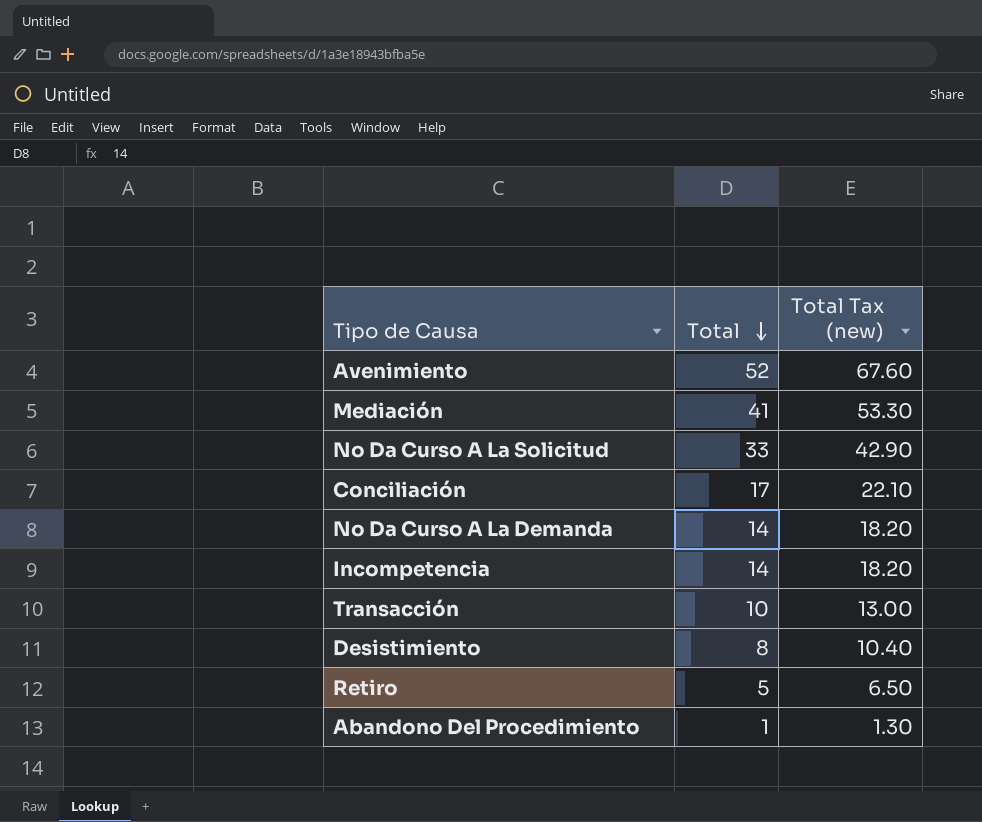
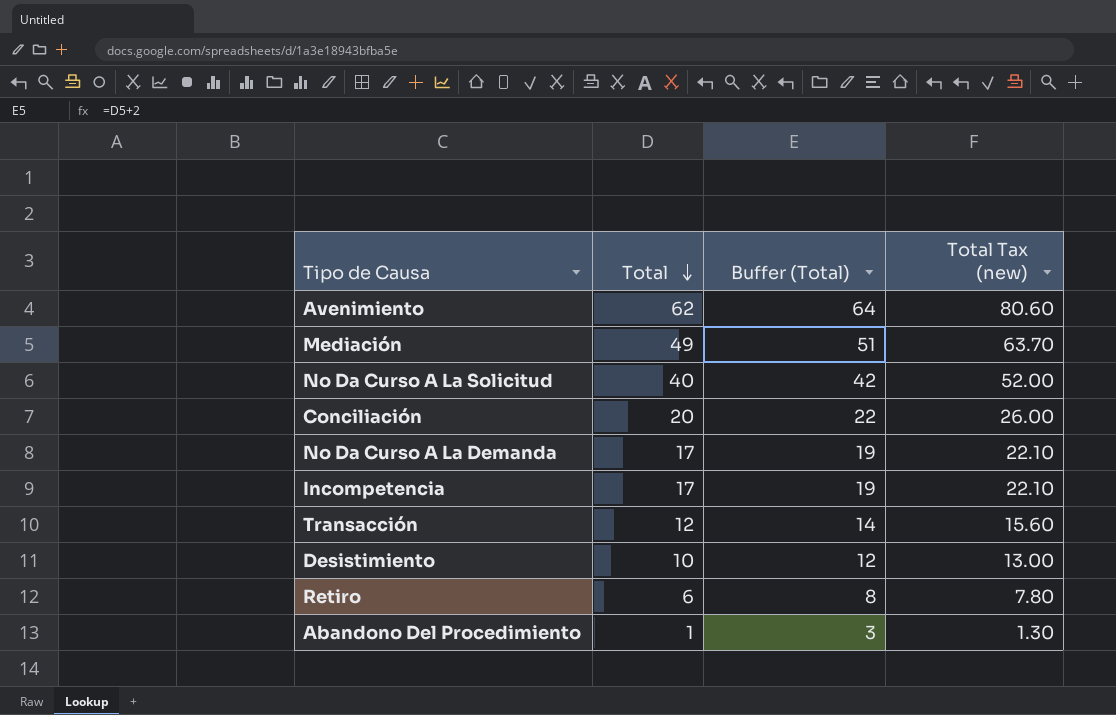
column Buffer (Total) | formula: none -> [Total] + 2
Avenimiento | Total: 52 -> 62
Avenimiento | Total Tax (new): 67.60 -> 80.60
Mediación | Total: 41 -> 49
Mediación | Total Tax (new): 53.30 -> 63.70
No Da Curso A La Solicitud | Total: 33 -> 40
No Da Curso A La Solicitud | Total Tax (new): 42.90 -> 52.00
Conciliación | Total: 17 -> 20
Conciliación | Total Tax (new): 22.10 -> 26.00
No Da Curso A La Demanda | Total: 14 -> 17
No Da Curso A La Demanda | Total Tax (new): 18.20 -> 22.10
Incompetencia | Total: 14 -> 17
Incompetencia | Total Tax (new): 18.20 -> 22.10
Transacción | Total: 10 -> 12
Transacción | Total Tax (new): 13.00 -> 15.60
Desistimiento | Total: 8 -> 10
Desistimiento | Total Tax (new): 10.40 -> 13.00
Retiro | Total: 5 -> 6
Retiro | Total Tax (new): 6.50 -> 7.80

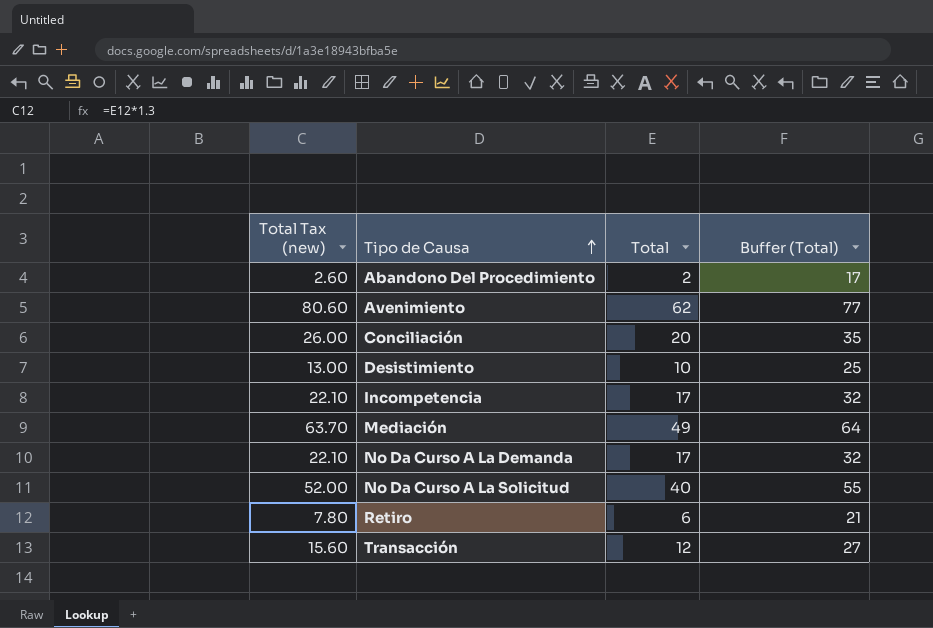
row order: Total descending -> Tipo de Causa ascending
column Total Tax (new) | position: 4 -> 1
column Buffer (Total) | formula: [Total] + 2 -> [Total] + 15
Abandono Del Procedimiento | Total Tax (new): 1.30 -> 2.60
Abandono Del Procedimiento | Total: 1 -> 2

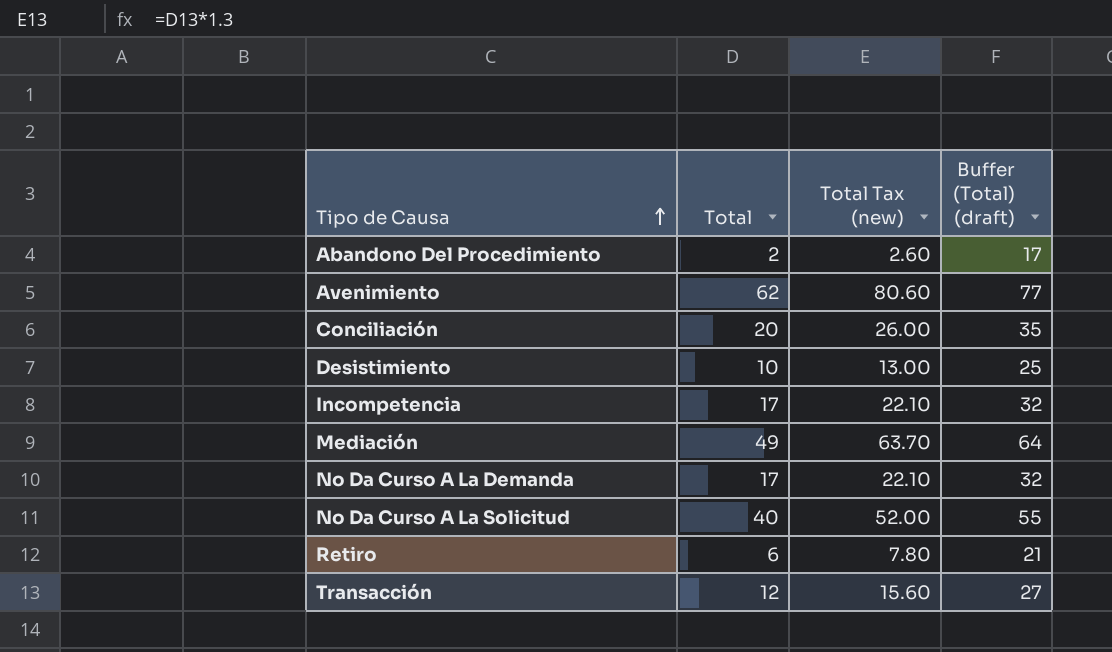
column Total Tax (new) | position: 1 -> 3
column name: Buffer (Total) -> Buffer (Total) (draft)

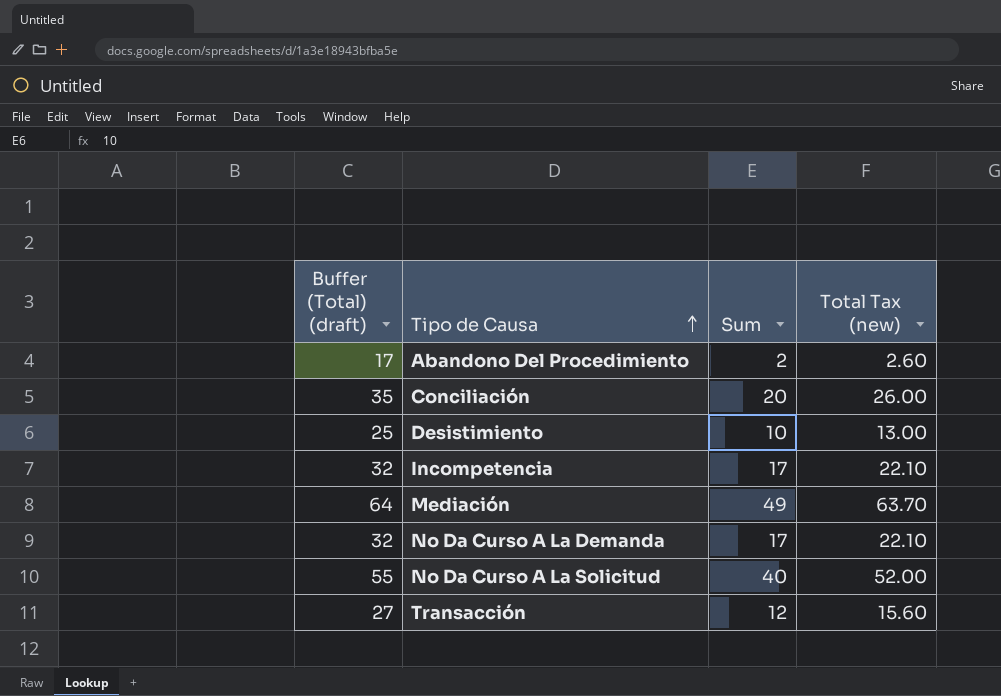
column Buffer (Total) (draft) | position: 4 -> 1
column name: Total -> Sum
row Avenimiento: 62 | 80.60 | 77 -> none
row Retiro: 6 | 7.80 | 21 -> none

